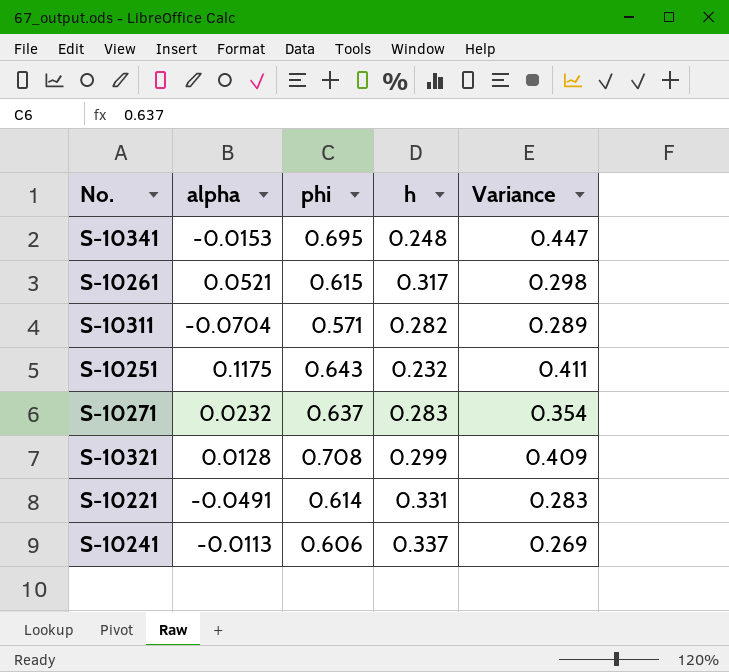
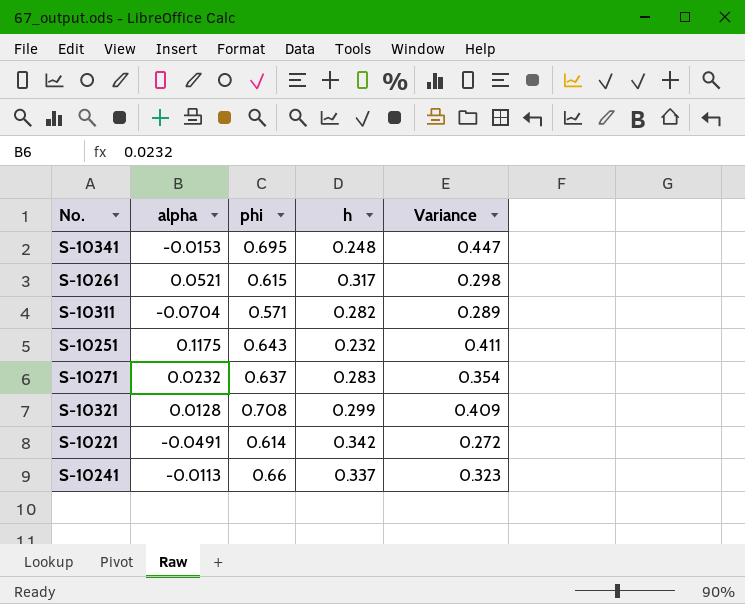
S-10221 | h: 0.331 -> 0.342
S-10221 | Variance: 0.283 -> 0.272
S-10241 | phi: 0.606 -> 0.66
S-10241 | Variance: 0.269 -> 0.323

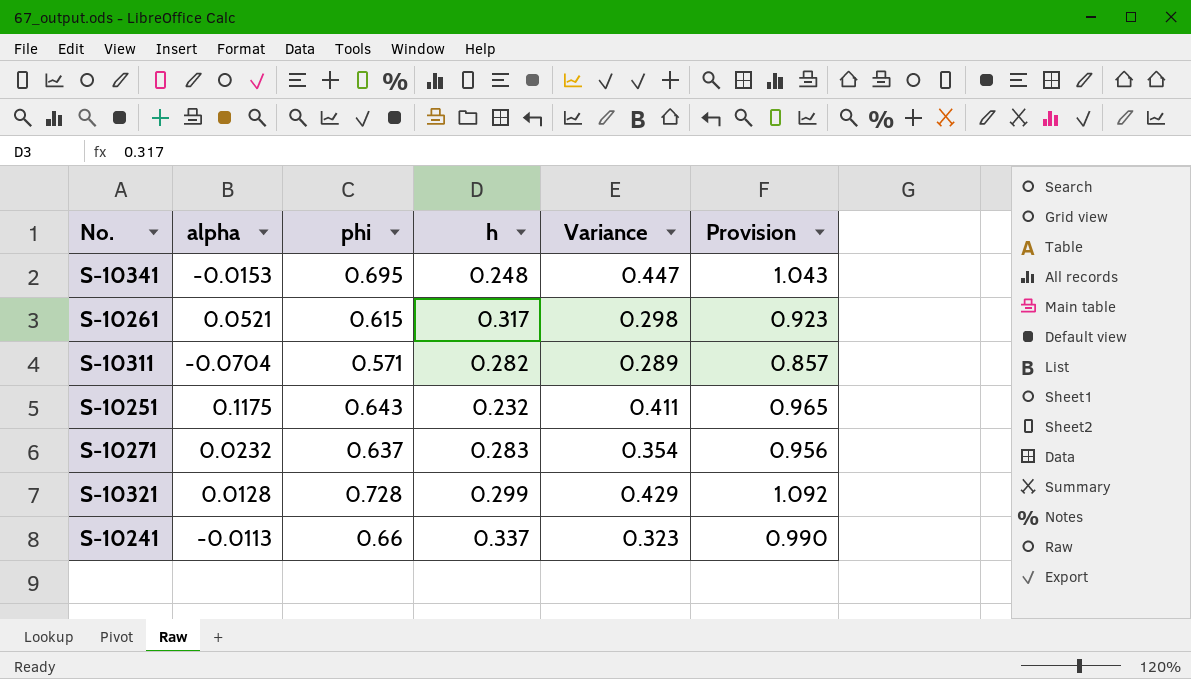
column Provision | formula: none -> [phi] * 1.5
row S-10221: -0.0491 | 0.614 | 0.342 | 0.272 -> none
S-10321 | phi: 0.708 -> 0.728
S-10321 | Variance: 0.409 -> 0.429

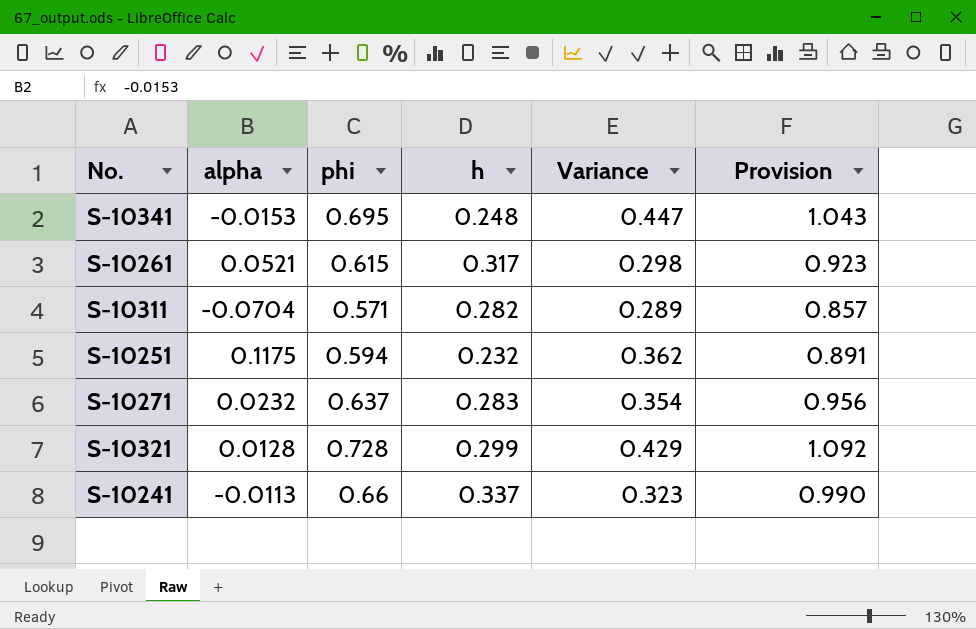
S-10251 | phi: 0.643 -> 0.594
S-10251 | Variance: 0.411 -> 0.362
S-10251 | Provision: 0.965 -> 0.891

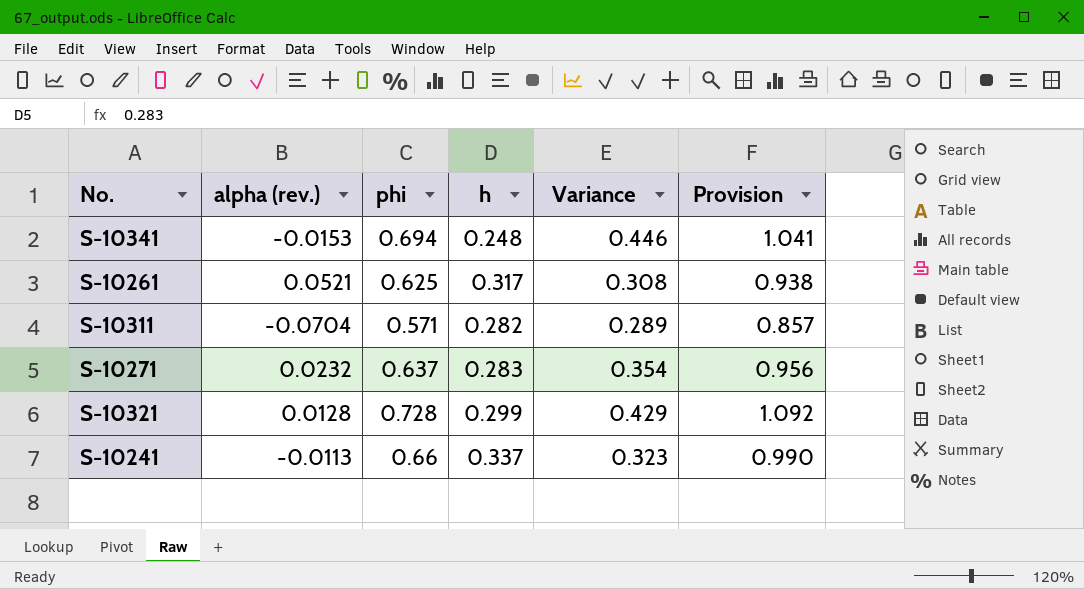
column name: alpha -> alpha (rev.)
row S-10251: 0.1175 | 0.594 | 0.232 | 0.362 | 0.891 -> none
S-10341 | phi: 0.695 -> 0.694
S-10341 | Variance: 0.447 -> 0.446
S-10341 | Provision: 1.043 -> 1.041
S-10261 | phi: 0.615 -> 0.625
S-10261 | Variance: 0.298 -> 0.308
S-10261 | Provision: 0.923 -> 0.938

